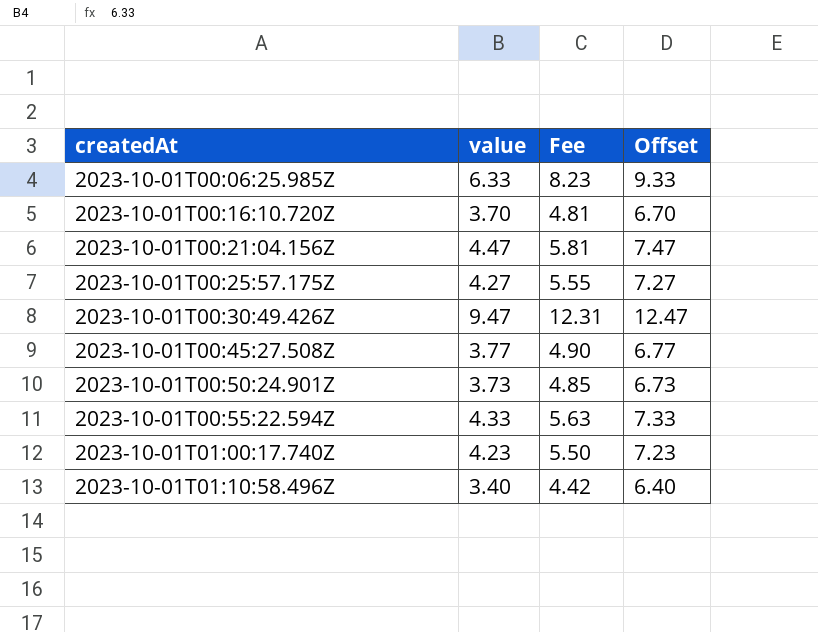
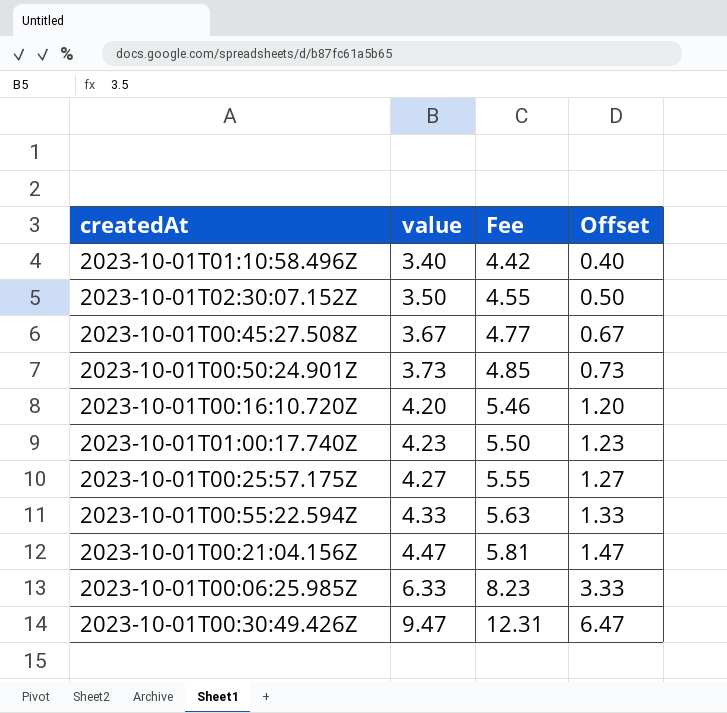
row order: createdAt ascending -> value ascending
column Offset | formula: [value] + 3 -> [value] - 3
row 2023-10-01T02:30:07.152Z: none -> 3.50 | 4.55 | 0.50
2023-10-01T00:45:27.508Z | value: 3.77 -> 3.67
2023-10-01T00:45:27.508Z | Fee: 4.90 -> 4.77
2023-10-01T00:16:10.720Z | value: 3.70 -> 4.20
2023-10-01T00:16:10.720Z | Fee: 4.81 -> 5.46

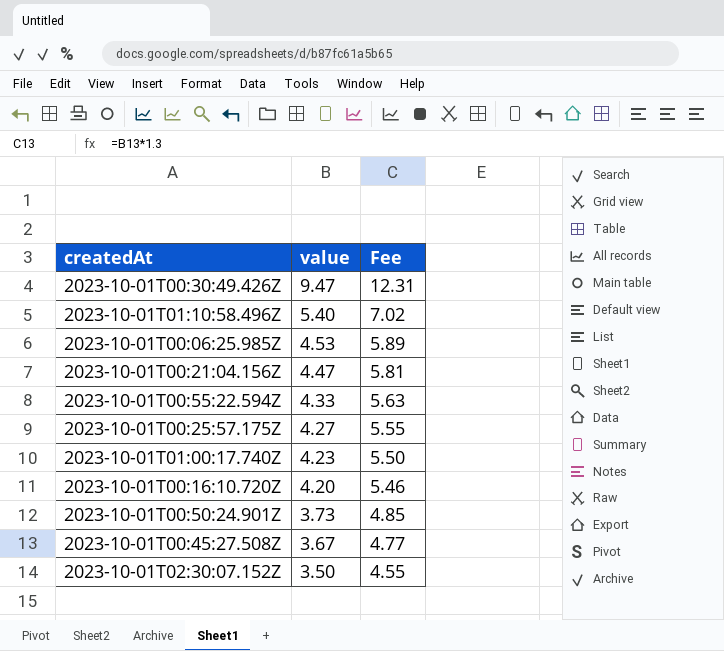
row order: value ascending -> value descending
column Offset | formula: [value] - 3 -> none
2023-10-01T01:10:58.496Z | value: 3.40 -> 5.40
2023-10-01T01:10:58.496Z | Fee: 4.42 -> 7.02
2023-10-01T00:06:25.985Z | value: 6.33 -> 4.53
2023-10-01T00:06:25.985Z | Fee: 8.23 -> 5.89

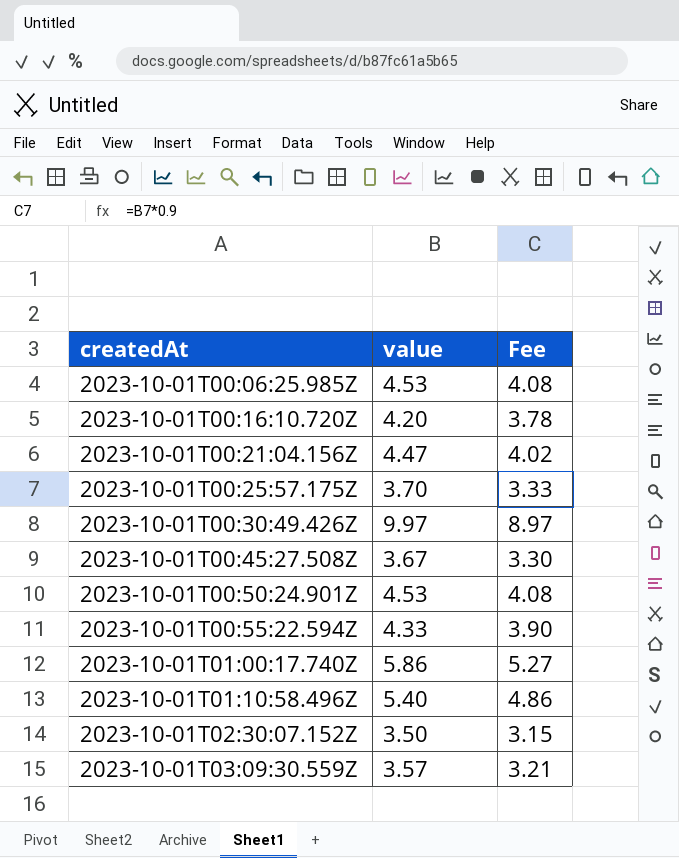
row order: value descending -> createdAt ascending
column Fee | formula: [value] * 1.3 -> [value] * 0.9
2023-10-01T00:25:57.175Z | value: 4.27 -> 3.70
2023-10-01T00:30:49.426Z | value: 9.47 -> 9.97
2023-10-01T00:50:24.901Z | value: 3.73 -> 4.53
2023-10-01T01:00:17.740Z | value: 4.23 -> 5.86
row 2023-10-01T03:09:30.559Z: none -> 3.57 | 3.21

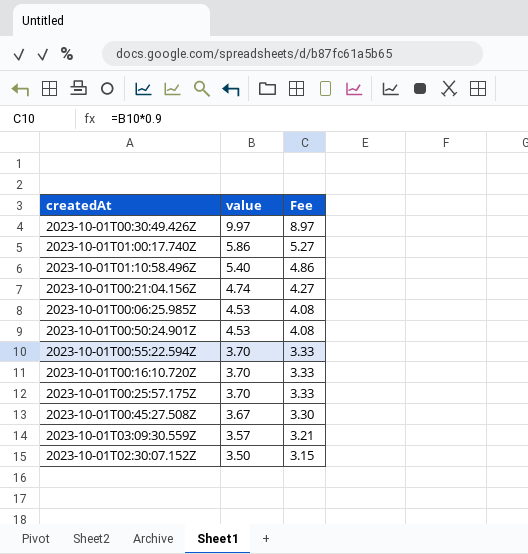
row order: createdAt ascending -> value descending
2023-10-01T00:21:04.156Z | value: 4.47 -> 4.74
2023-10-01T00:21:04.156Z | Fee: 4.02 -> 4.27
2023-10-01T00:55:22.594Z | value: 4.33 -> 3.70
2023-10-01T00:55:22.594Z | Fee: 3.90 -> 3.33
2023-10-01T00:16:10.720Z | value: 4.20 -> 3.70
2023-10-01T00:16:10.720Z | Fee: 3.78 -> 3.33

